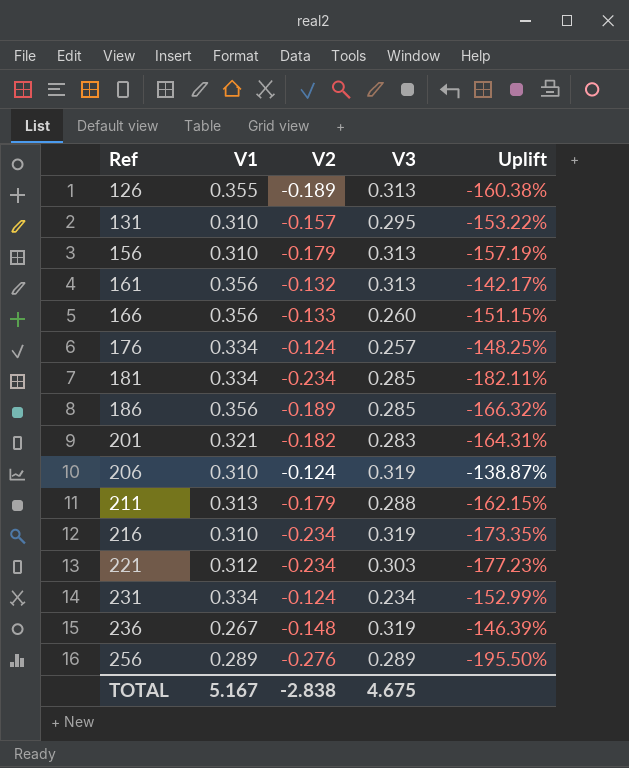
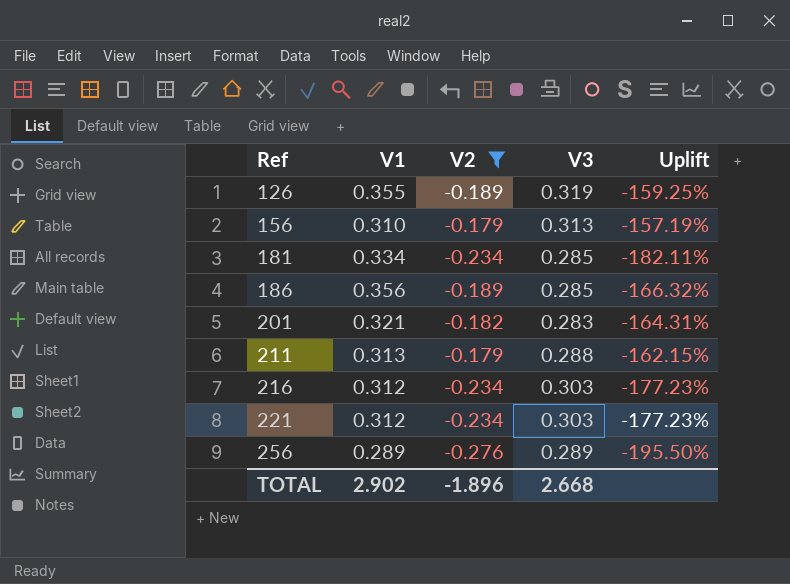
filter: none -> V2 <= -0.179
126 | V3: 0.313 -> 0.319
126 | Uplift: -160.38% -> -159.25%
216 | V1: 0.310 -> 0.312
216 | V3: 0.319 -> 0.303
216 | Uplift: -173.35% -> -177.23%
TOTAL | V1: 5.167 -> 2.902
TOTAL | V2: -2.838 -> -1.896
TOTAL | V3: 4.675 -> 2.668

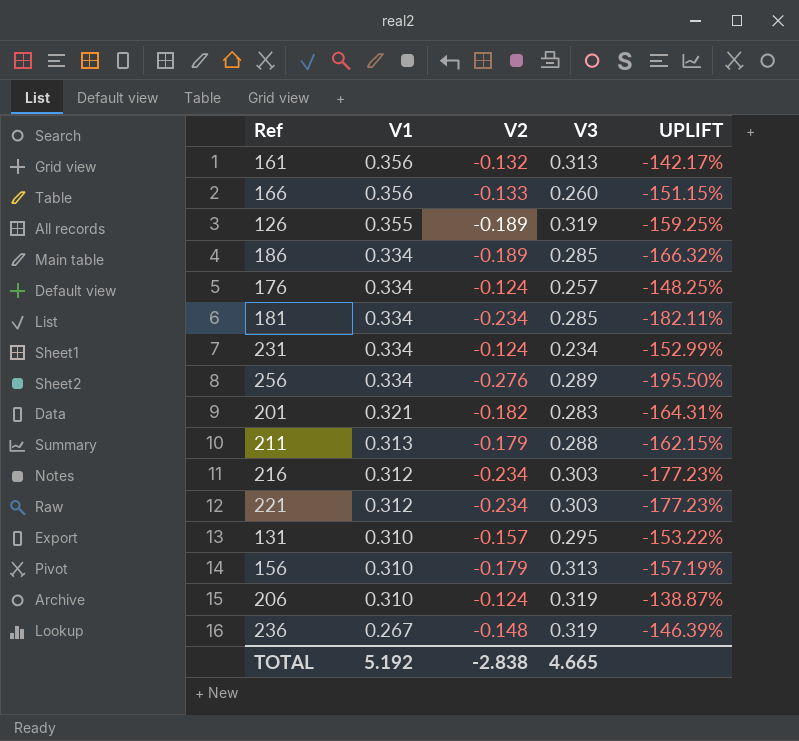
filter: V2 <= -0.179 -> none
row order: Ref ascending -> V1 descending
column name: Uplift -> UPLIFT
186 | V1: 0.356 -> 0.334
256 | V1: 0.289 -> 0.334
TOTAL | V1: 2.902 -> 5.192
TOTAL | V2: -1.896 -> -2.838
TOTAL | V3: 2.668 -> 4.665

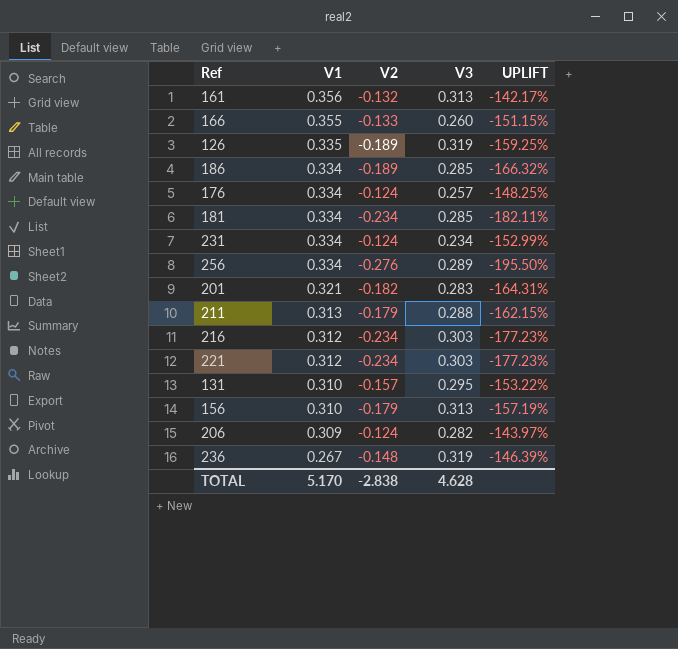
166 | V1: 0.356 -> 0.355
126 | V1: 0.355 -> 0.335
206 | V1: 0.310 -> 0.309
206 | V3: 0.319 -> 0.282
206 | UPLIFT: -138.87% -> -143.97%
TOTAL | V1: 5.192 -> 5.170
TOTAL | V3: 4.665 -> 4.628

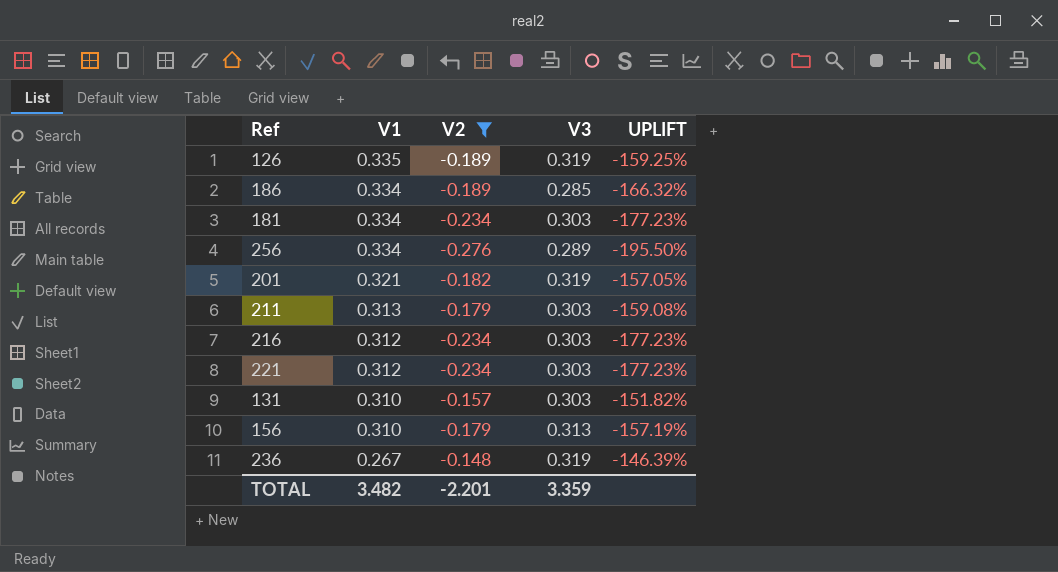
filter: none -> V2 <= -0.148
181 | V3: 0.285 -> 0.303
181 | UPLIFT: -182.11% -> -177.23%
201 | V3: 0.283 -> 0.319
201 | UPLIFT: -164.31% -> -157.05%
211 | V3: 0.288 -> 0.303
211 | UPLIFT: -162.15% -> -159.08%
131 | V3: 0.295 -> 0.303
131 | UPLIFT: -153.22% -> -151.82%
TOTAL | V1: 5.170 -> 3.482
TOTAL | V2: -2.838 -> -2.201
TOTAL | V3: 4.628 -> 3.359

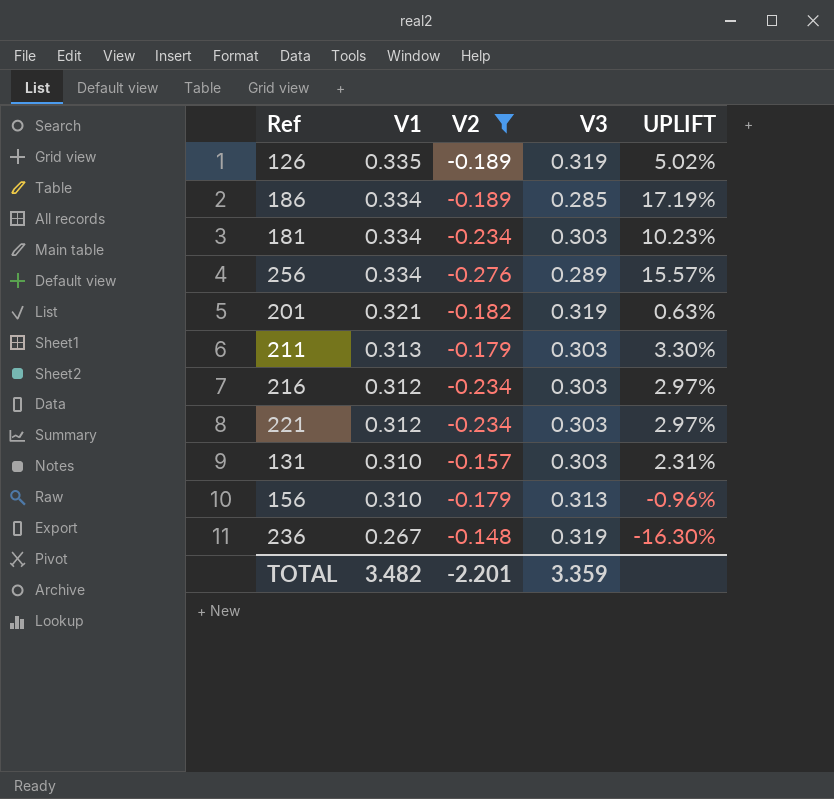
column UPLIFT | formula: ([V2] - [V3]) / [V3] -> ([V1] - [V3]) / [V3]

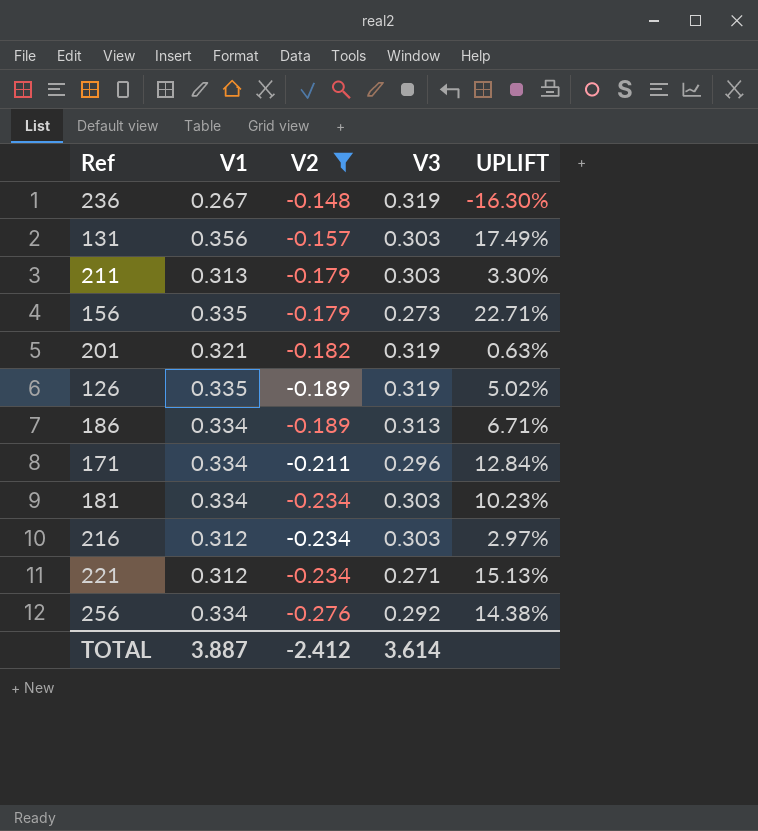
row order: V1 descending -> V2 descending
131 | V1: 0.310 -> 0.356
131 | UPLIFT: 2.31% -> 17.49%
156 | V1: 0.310 -> 0.335
156 | V3: 0.313 -> 0.273
156 | UPLIFT: -0.96% -> 22.71%
186 | V3: 0.285 -> 0.313
186 | UPLIFT: 17.19% -> 6.71%
row 171: none -> 0.334 | -0.211 | 0.296 | 12.84%
221 | V3: 0.303 -> 0.271
221 | UPLIFT: 2.97% -> 15.13%
256 | V3: 0.289 -> 0.292
256 | UPLIFT: 15.57% -> 14.38%
TOTAL | V1: 3.482 -> 3.887
TOTAL | V2: -2.201 -> -2.412
TOTAL | V3: 3.359 -> 3.614

